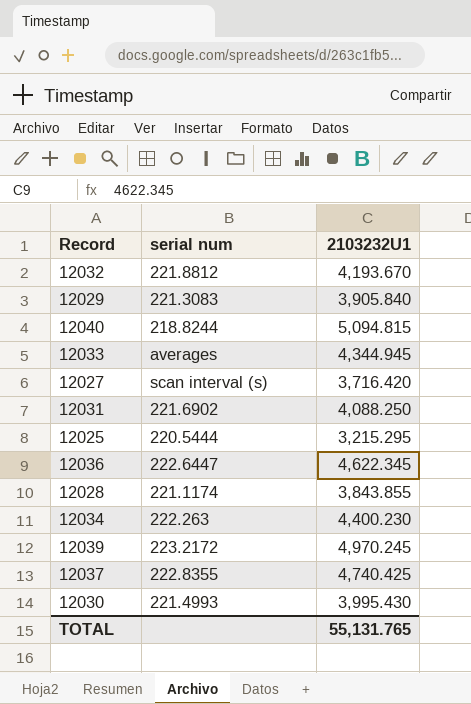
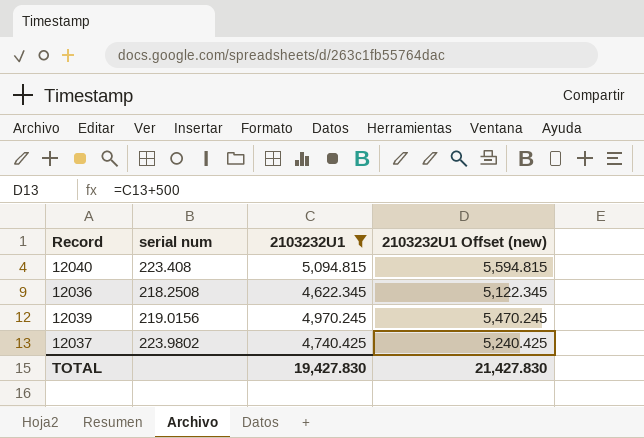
filter: none -> 2103232U1 >= 4,622.345
column 2103232U1 Offset (new) | formula: none -> [2103232U1] + 500
12040 | serial num: 218.8244 -> 223.408
12036 | serial num: 222.6447 -> 218.2508
12039 | serial num: 223.2172 -> 219.0156
12037 | serial num: 222.8355 -> 223.9802
TOTAL | 2103232U1: 55,131.765 -> 19,427.830

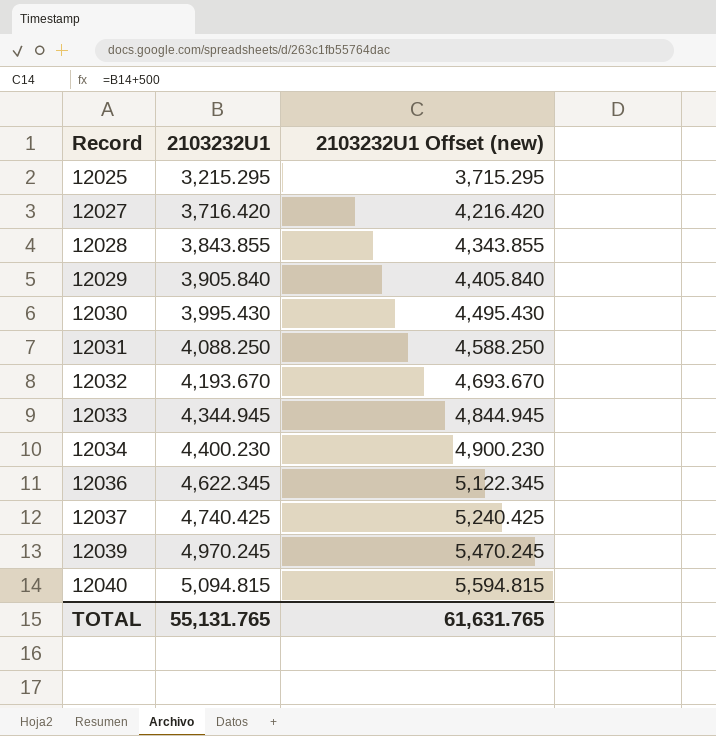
filter: 2103232U1 >= 4,622.345 -> none
row order: none -> Record ascending
column serial num | position: 2 -> none
TOTAL | 2103232U1: 19,427.830 -> 55,131.765
TOTAL | 2103232U1 Offset (new): 21,427.830 -> 61,631.765

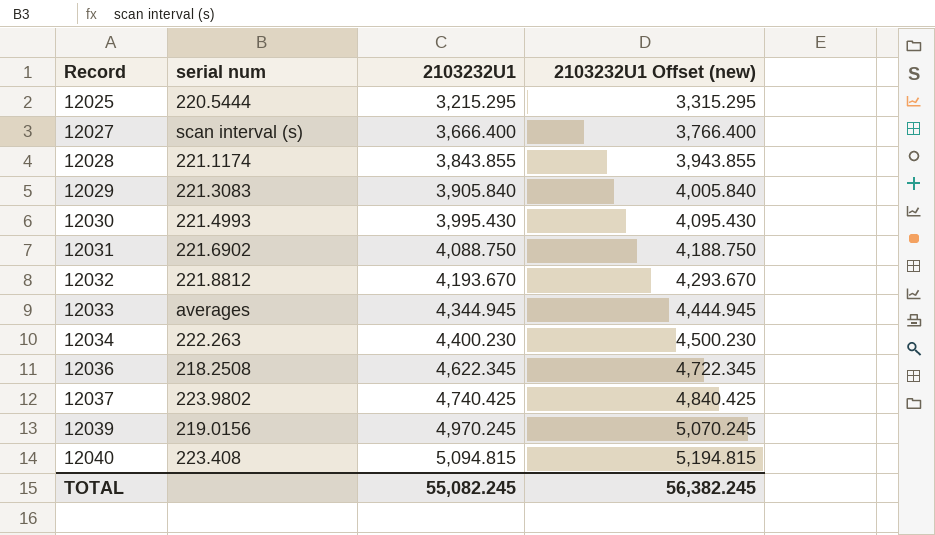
column serial num | position: none -> 2
column 2103232U1 Offset (new) | formula: [2103232U1] + 500 -> [2103232U1] + 100
12027 | 2103232U1: 3,716.420 -> 3,666.400
12031 | 2103232U1: 4,088.250 -> 4,088.750
TOTAL | 2103232U1: 55,131.765 -> 55,082.245
TOTAL | 2103232U1 Offset (new): 61,631.765 -> 56,382.245

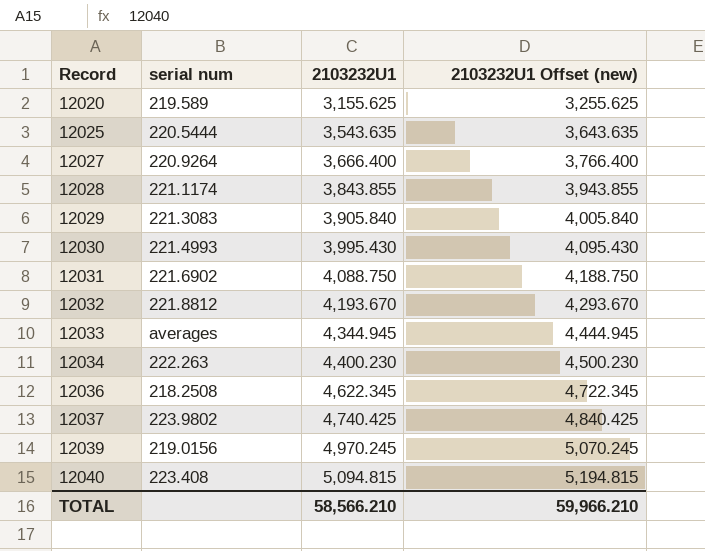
row 12020: none -> 219.589 | 3,155.625 | 3,255.625
12025 | 2103232U1: 3,215.295 -> 3,543.635
12025 | 2103232U1 Offset (new): 3,315.295 -> 3,643.635
12027 | serial num: scan interval (s) -> 220.9264
TOTAL | 2103232U1: 55,082.245 -> 58,566.210
TOTAL | 2103232U1 Offset (new): 56,382.245 -> 59,966.210

